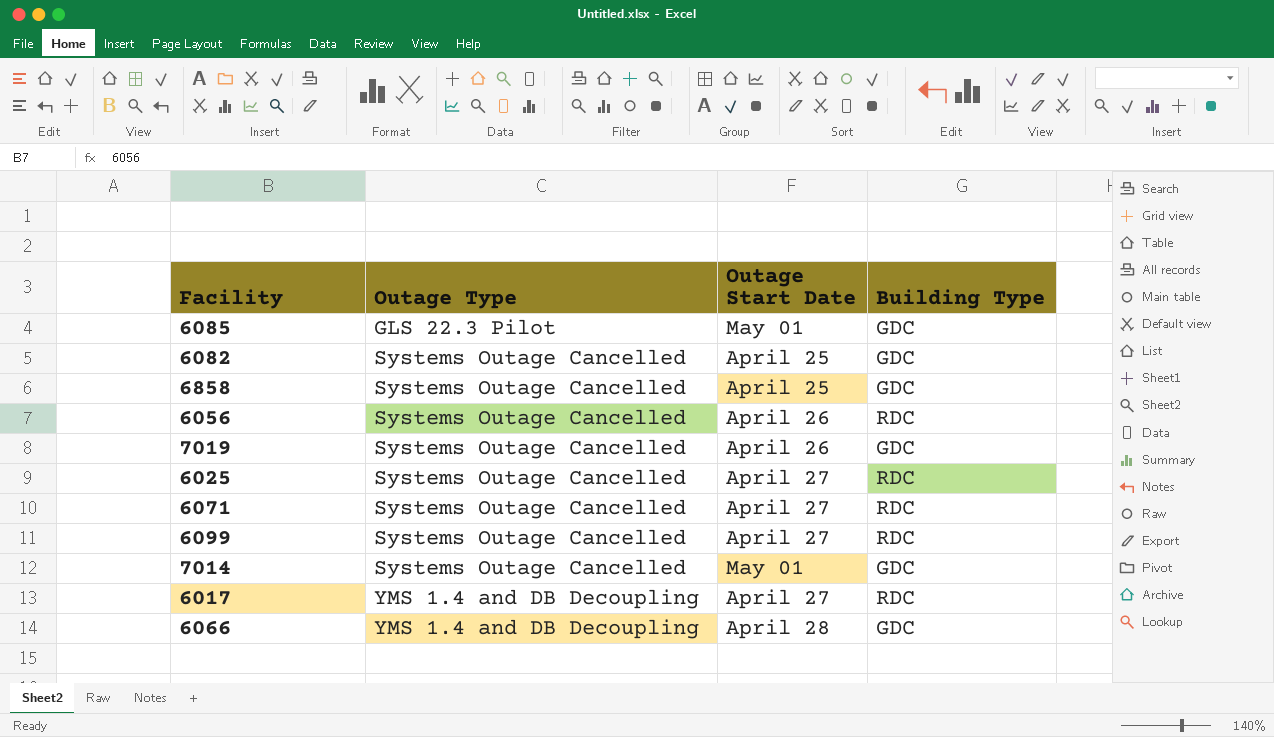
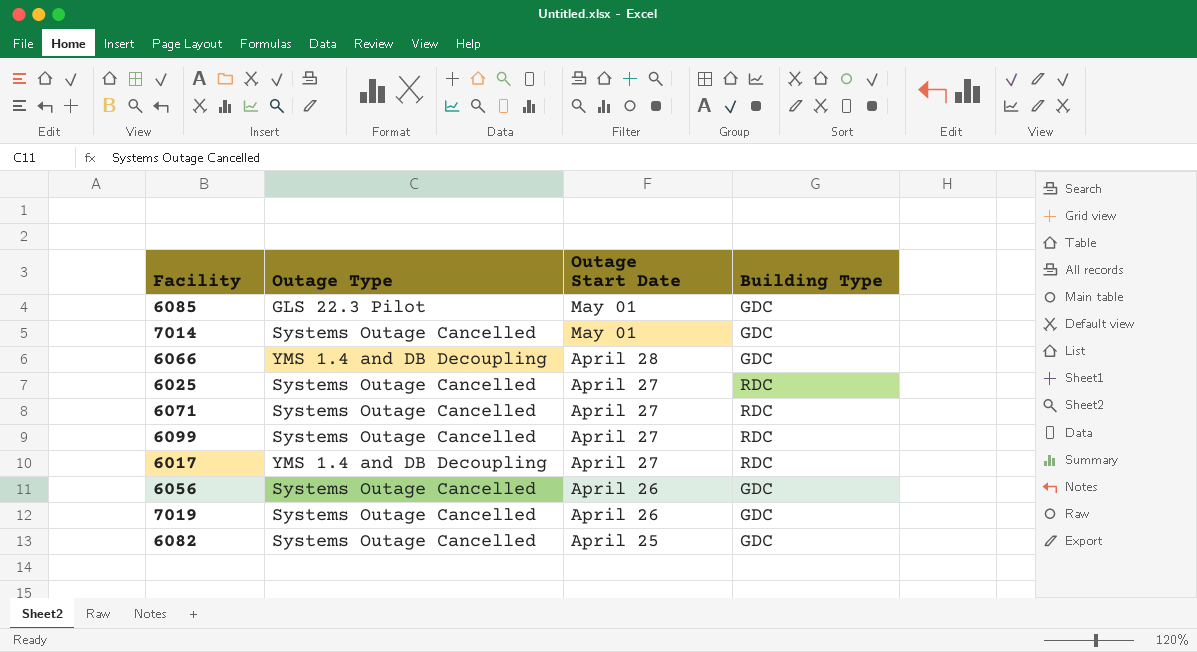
row order: Outage Type ascending -> Outage Start Date descending
row 6858: Systems Outage Cancelled | April 25 | GDC -> none
6056 | Building Type: RDC -> GDC

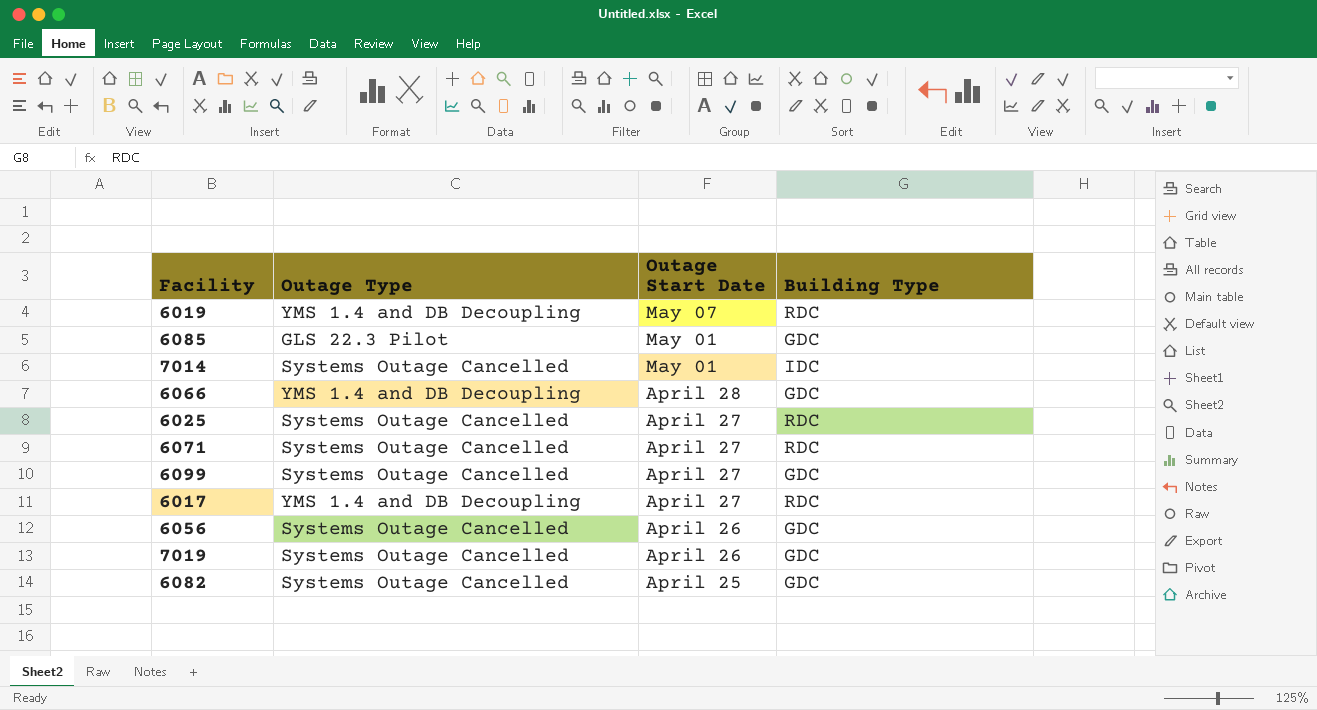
row 6019: none -> YMS 1.4 and DB Decoupling | May 07 | RDC
7014 | Building Type: GDC -> IDC
6099 | Building Type: RDC -> GDC

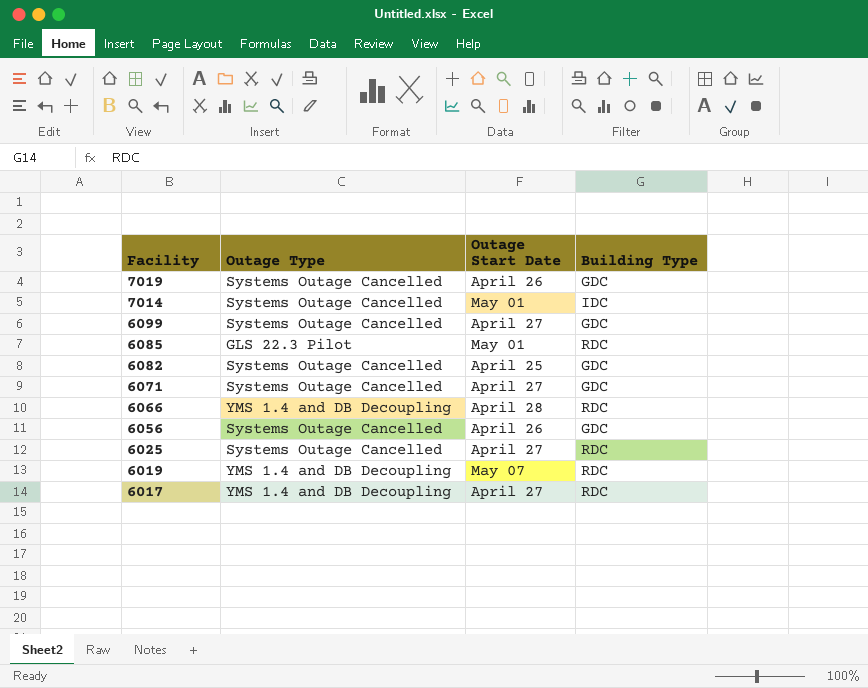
row order: Outage Start Date descending -> Facility descending
6085 | Building Type: GDC -> RDC
6071 | Building Type: RDC -> GDC
6066 | Building Type: GDC -> RDC

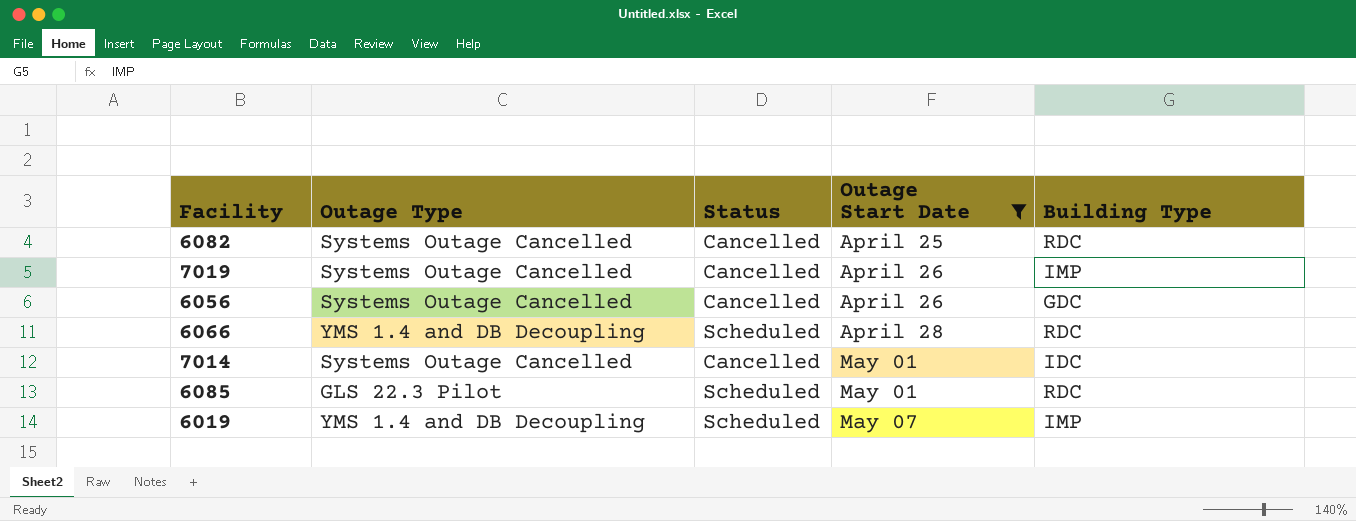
filter: none -> Outage Start Date != April 27
row order: Facility descending -> Outage Start Date ascending
column Status | position: none -> 3
6082 | Building Type: GDC -> RDC
7019 | Building Type: GDC -> IMP
6019 | Building Type: RDC -> IMP

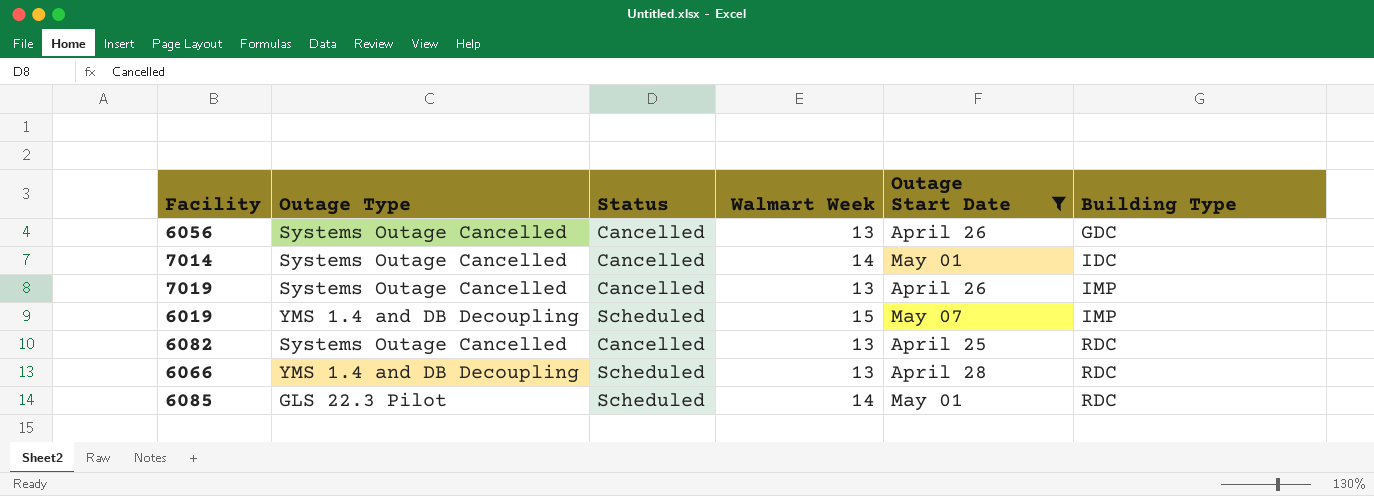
row order: Outage Start Date ascending -> Building Type ascending
column Walmart Week | position: none -> 4

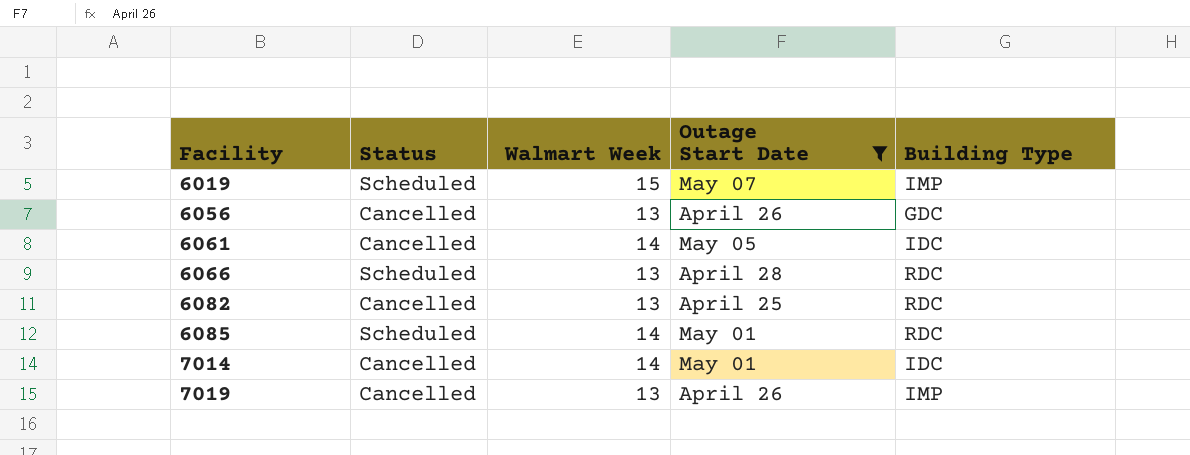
row order: Building Type ascending -> Facility ascending
column Outage Type | position: 2 -> none
row 6061: none -> Cancelled | 14 | May 05 | IDC

